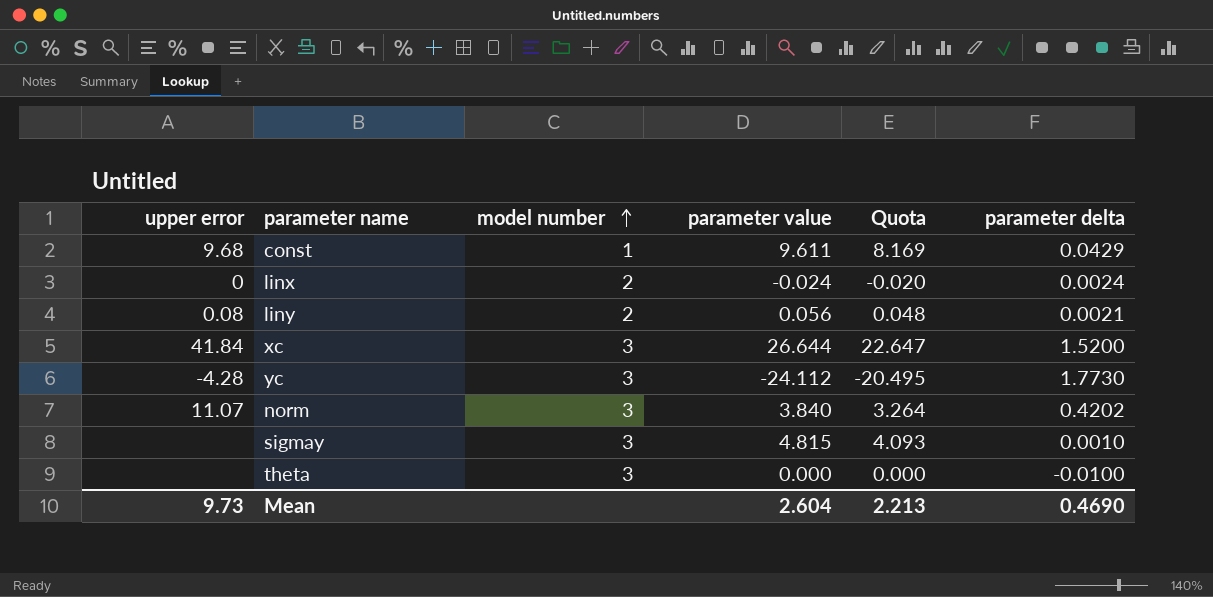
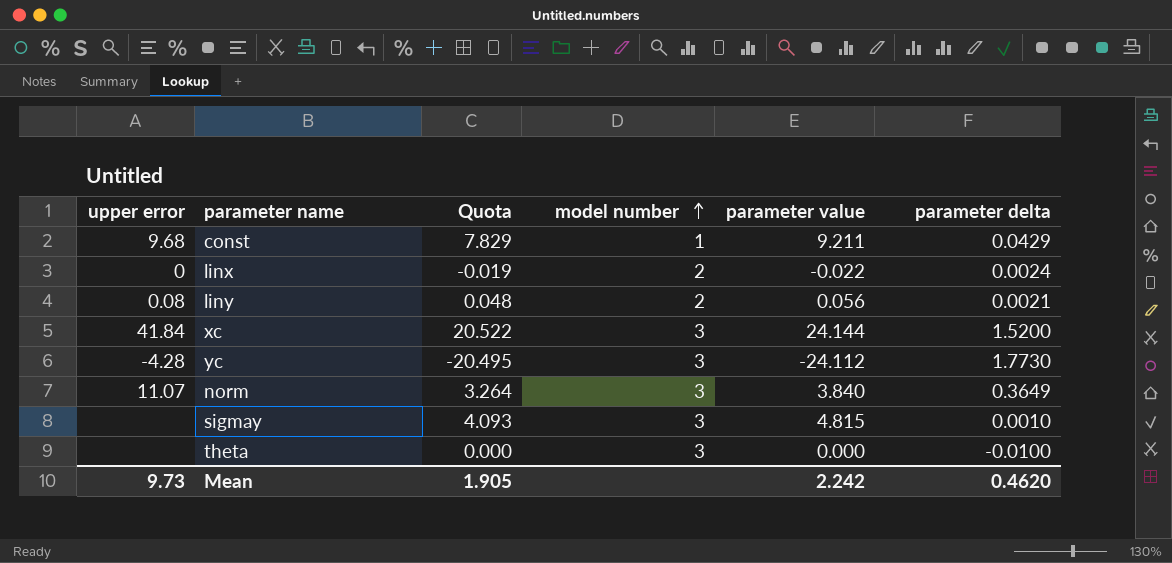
column Quota | position: 5 -> 3
const | Quota: 8.169 -> 7.829
const | parameter value: 9.611 -> 9.211
linx | Quota: -0.020 -> -0.019
linx | parameter value: -0.024 -> -0.022
xc | Quota: 22.647 -> 20.522
xc | parameter value: 26.644 -> 24.144
norm | parameter delta: 0.4202 -> 0.3649
Mean | Quota: 2.213 -> 1.905
Mean | parameter value: 2.604 -> 2.242
Mean | parameter delta: 0.4690 -> 0.4620

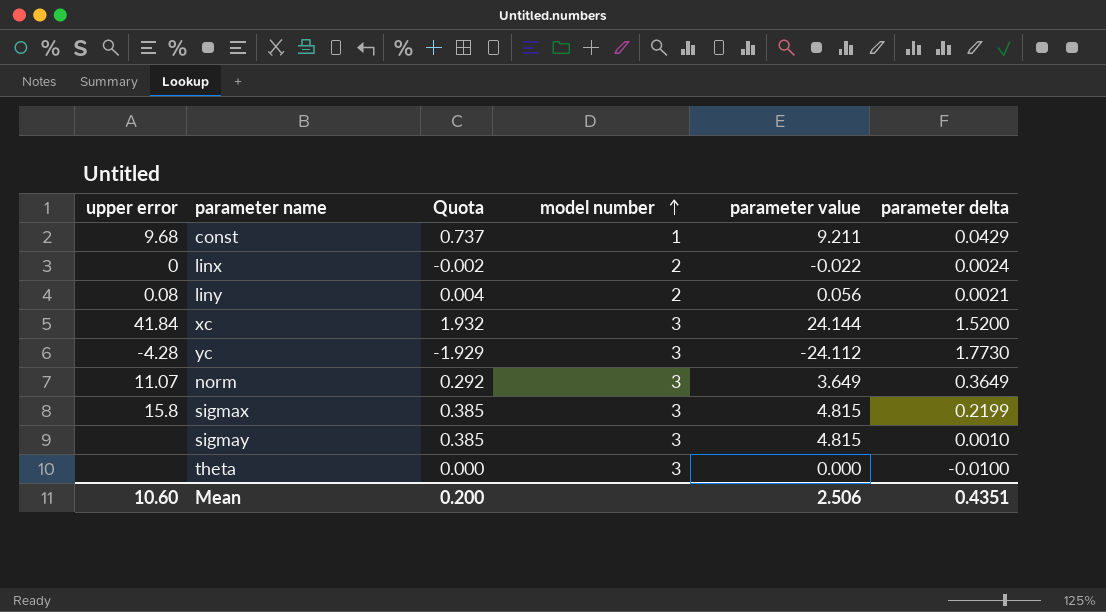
column Quota | formula: [parameter value] * 0.85 -> [parameter value] * 0.08
norm | parameter value: 3.840 -> 3.649
row sigmax: none -> 15.8 | 0.385 | 3 | 4.815 | 0.2199
Mean | upper error: 9.73 -> 10.60
Mean | Quota: 1.905 -> 0.200
Mean | parameter value: 2.242 -> 2.506
Mean | parameter delta: 0.4620 -> 0.4351

